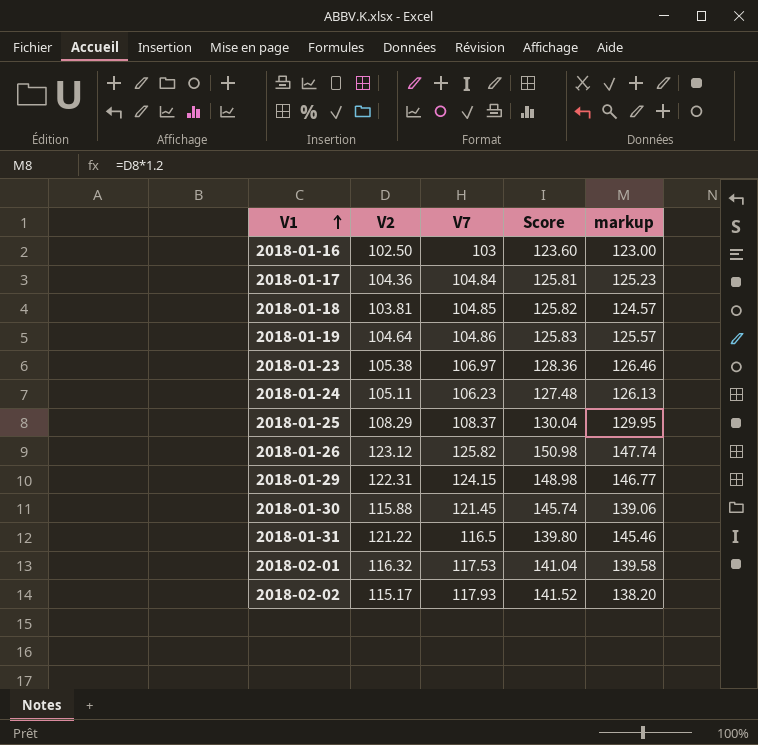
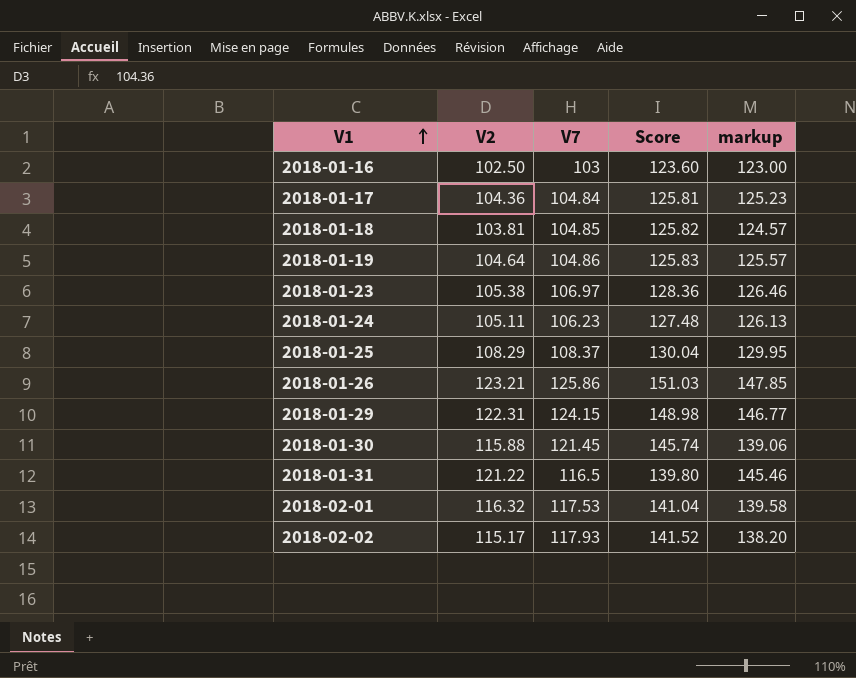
2018-01-26 | V2: 123.12 -> 123.21
2018-01-26 | V7: 125.82 -> 125.86
2018-01-26 | Score: 150.98 -> 151.03
2018-01-26 | markup: 147.74 -> 147.85

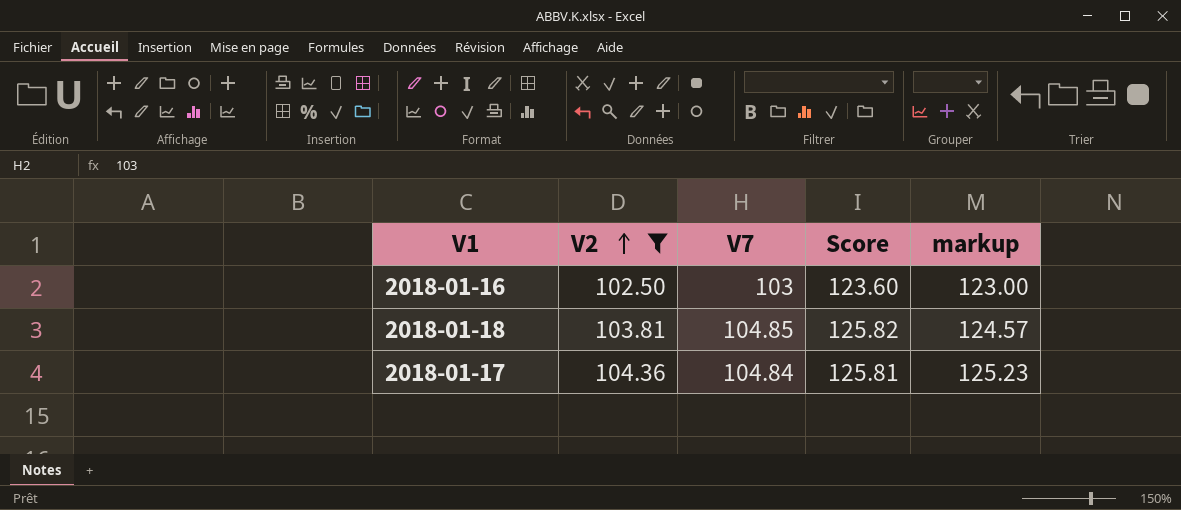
filter: none -> V2 <= 104.36
row order: V1 ascending -> V2 ascending

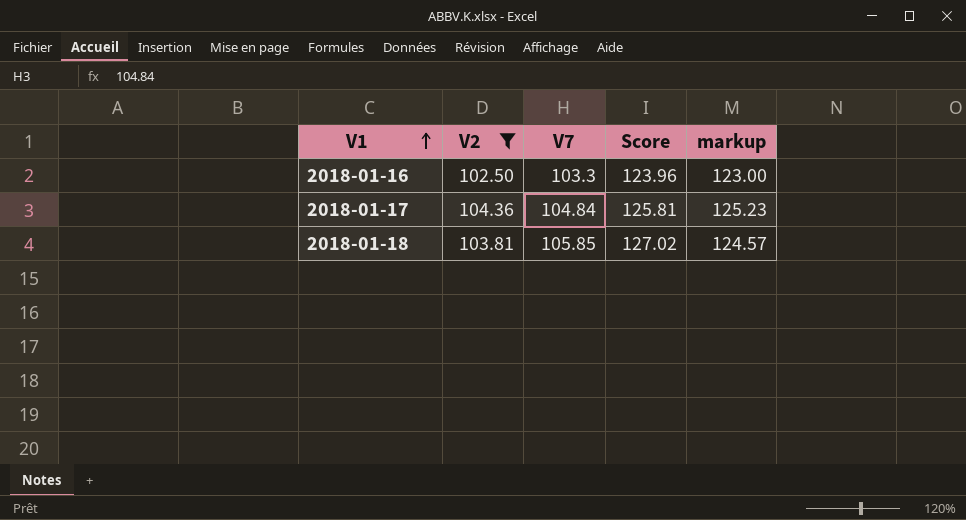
row order: V2 ascending -> V1 ascending
2018-01-16 | V7: 103 -> 103.3
2018-01-16 | Score: 123.60 -> 123.96
2018-01-18 | V7: 104.85 -> 105.85
2018-01-18 | Score: 125.82 -> 127.02

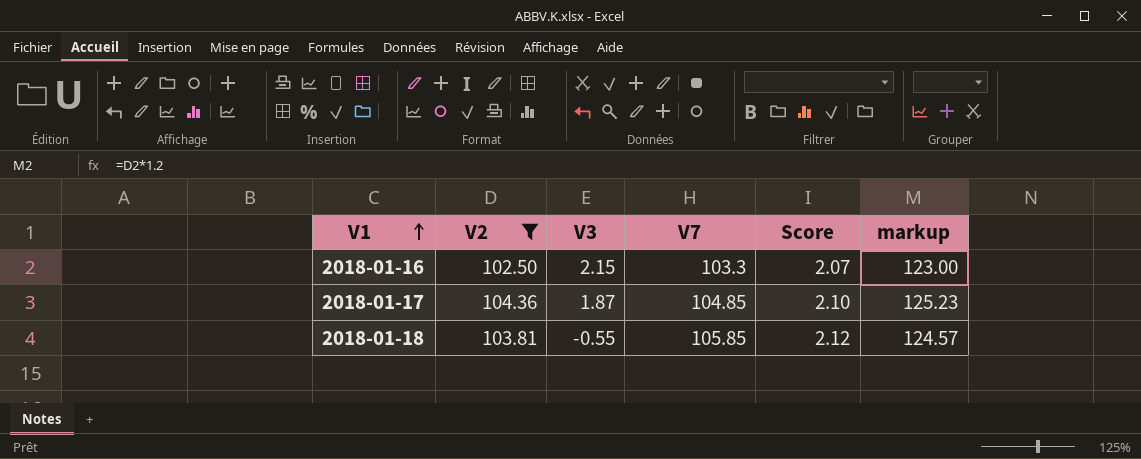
column V3 | position: none -> 3
column Score | formula: [V7] * 1.2 -> [V7] * 0.02
2018-01-17 | V7: 104.84 -> 104.85

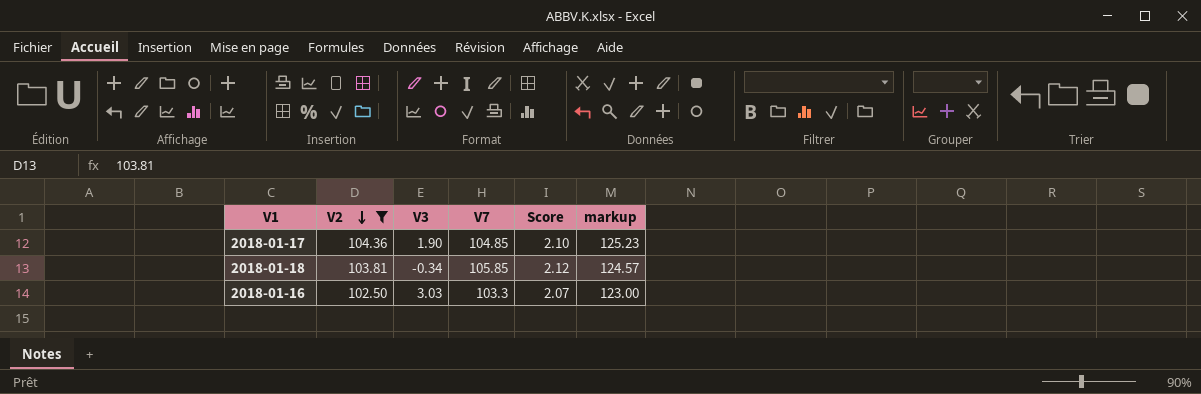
row order: V1 ascending -> V2 descending
2018-01-17 | V3: 1.87 -> 1.90
2018-01-18 | V3: -0.55 -> -0.34
2018-01-16 | V3: 2.15 -> 3.03

